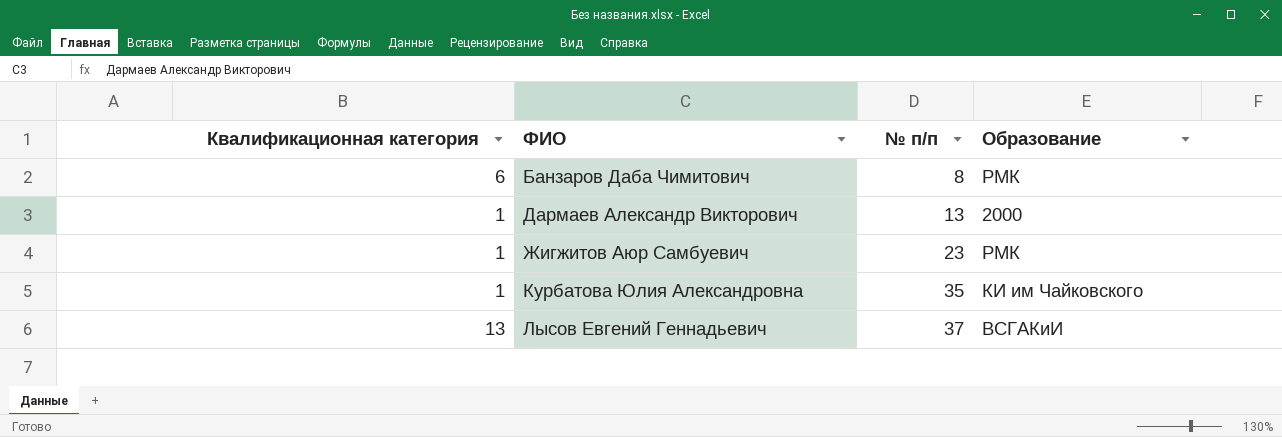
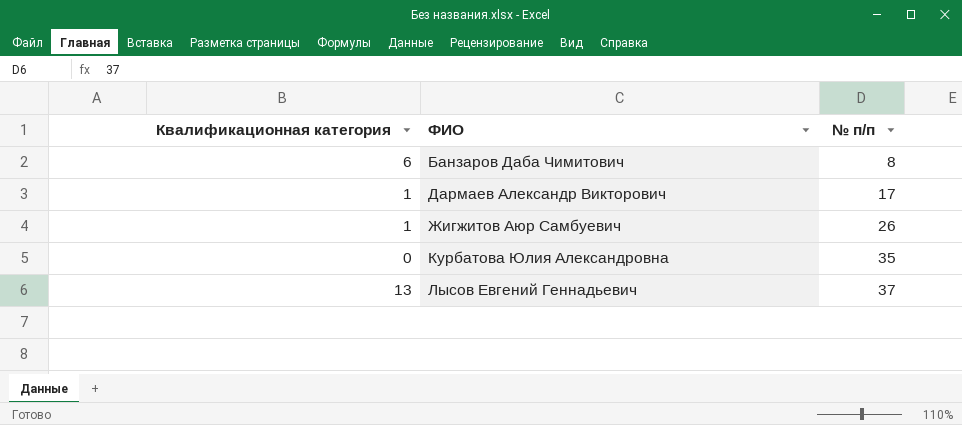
column Образование | position: 4 -> none
Дармаев Александр Викторович | № п/п: 13 -> 17
Жигжитов Аюр Самбуевич | № п/п: 23 -> 26
Курбатова Юлия Александровна | Квалификационная категория: 1 -> 0

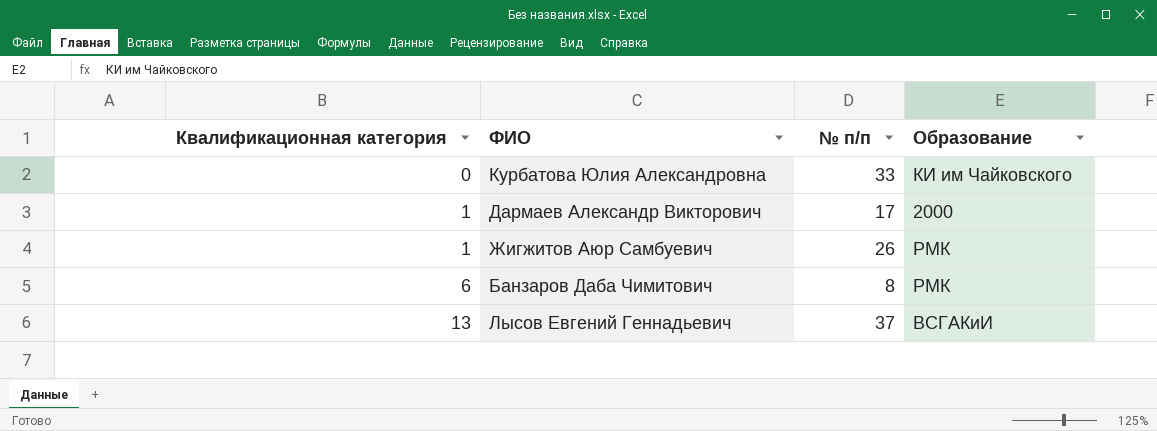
row order: ФИО ascending -> Квалификационная категория ascending
column Образование | position: none -> 4
Курбатова Юлия Александровна | № п/п: 35 -> 33

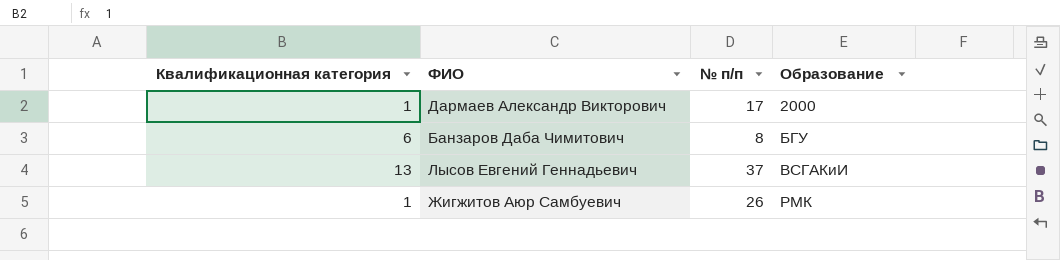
row order: Квалификационная категория ascending -> Образование ascending
row Курбатова Юлия Александровна: 0 | 33 | КИ им Чайковского -> none
Банзаров Даба Чимитович | Образование: РМК -> БГУ

